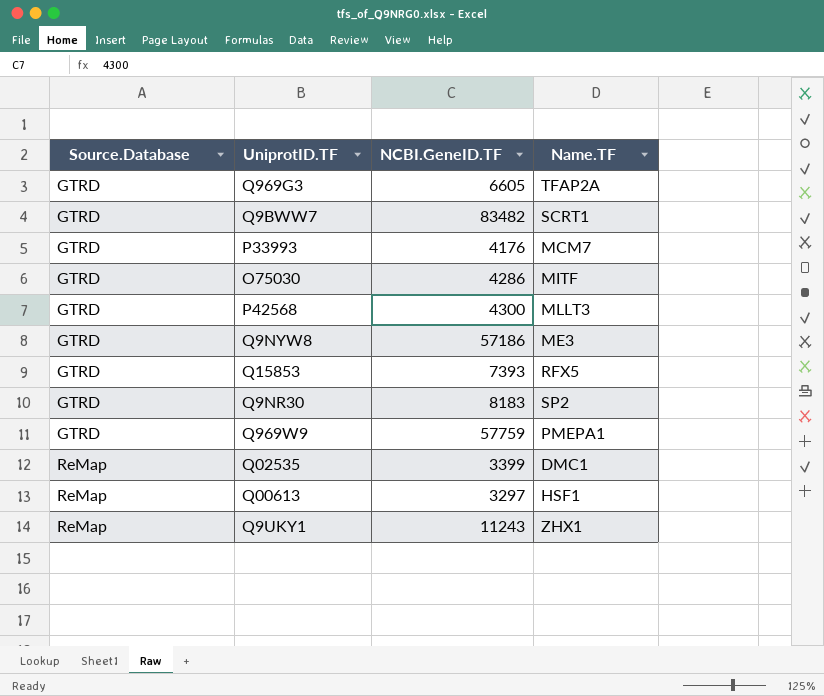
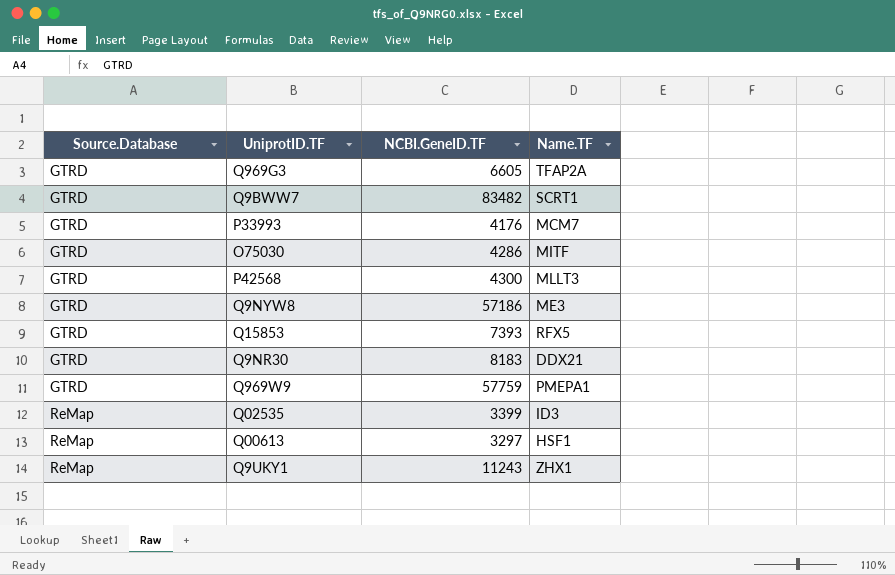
Q9NR30 | Name.TF: SP2 -> DDX21
Q02535 | Name.TF: DMC1 -> ID3

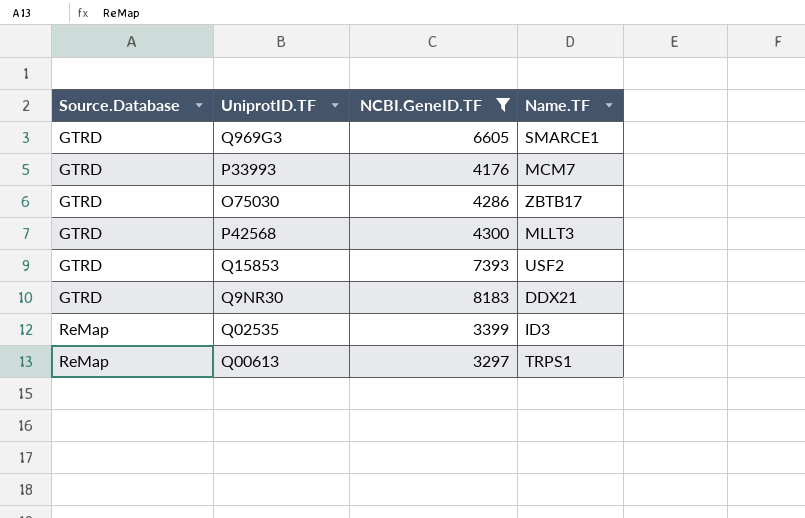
filter: none -> NCBI.GeneID.TF <= 8183
Q969G3 | Name.TF: TFAP2A -> SMARCE1
O75030 | Name.TF: MITF -> ZBTB17
Q15853 | Name.TF: RFX5 -> USF2
Q00613 | Name.TF: HSF1 -> TRPS1

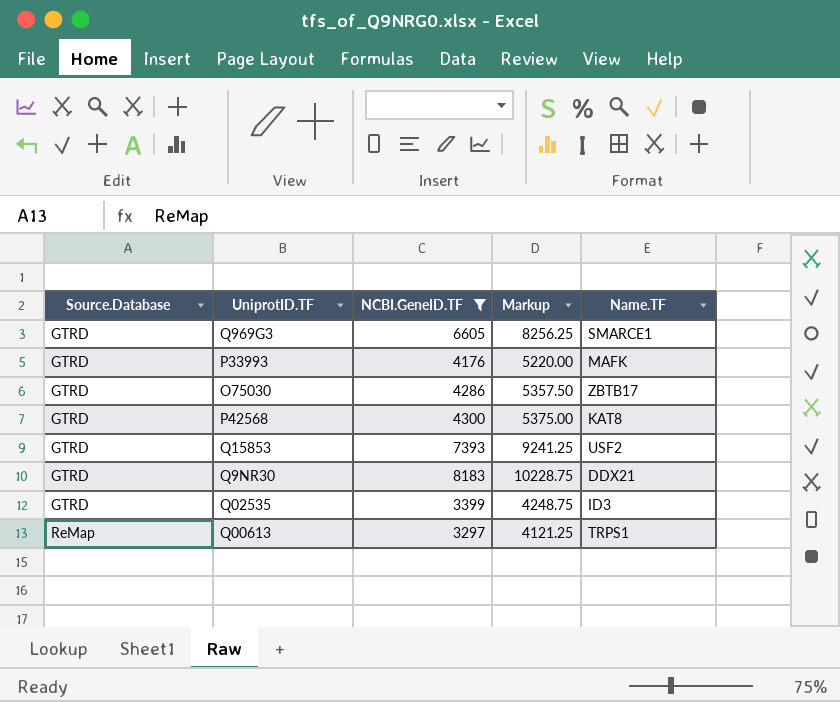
column Markup | formula: none -> [NCBI.GeneID.TF] * 1.25
P33993 | Name.TF: MCM7 -> MAFK
P42568 | Name.TF: MLLT3 -> KAT8
Q02535 | Source.Database: ReMap -> GTRD

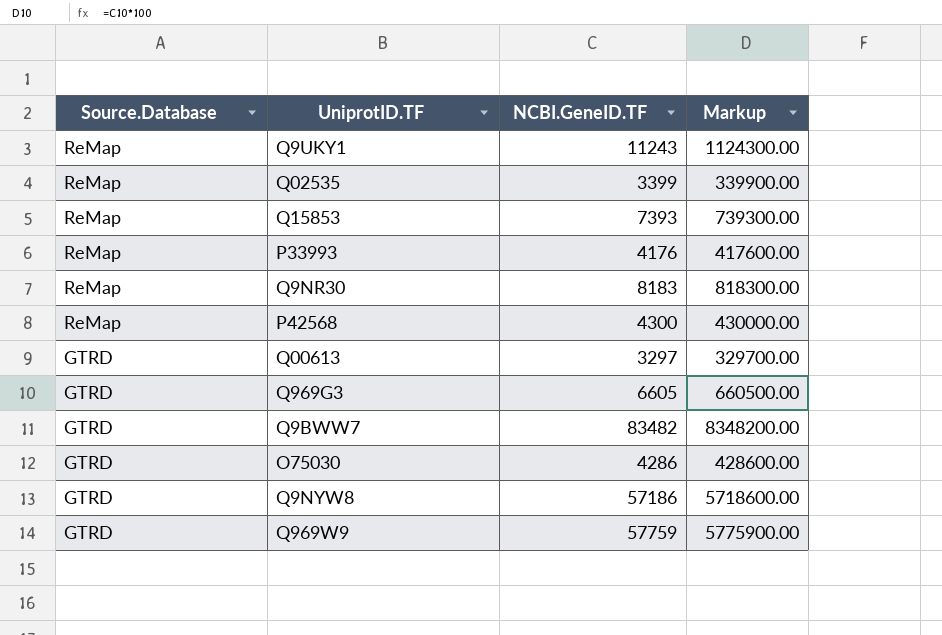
filter: NCBI.GeneID.TF <= 8183 -> none
row order: Source.Database ascending -> Source.Database descending
column Name.TF | position: 5 -> none
column Markup | formula: [NCBI.GeneID.TF] * 1.25 -> [NCBI.GeneID.TF] * 100
Q02535 | Source.Database: GTRD -> ReMap
Q15853 | Source.Database: GTRD -> ReMap
P33993 | Source.Database: GTRD -> ReMap
Q9NR30 | Source.Database: GTRD -> ReMap
P42568 | Source.Database: GTRD -> ReMap
Q00613 | Source.Database: ReMap -> GTRD

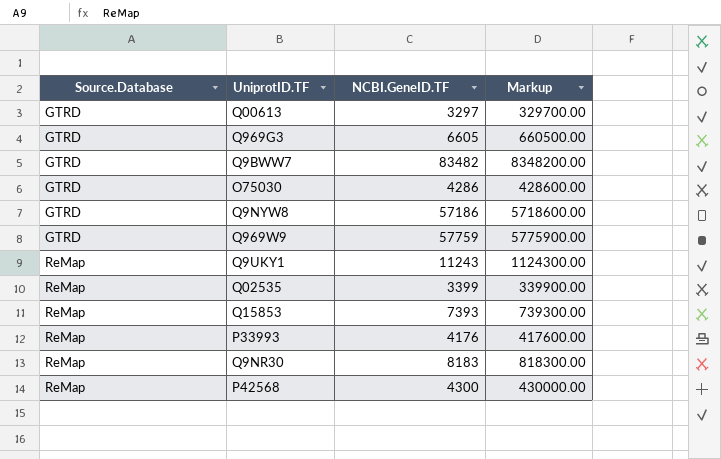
row order: Source.Database descending -> Source.Database ascending

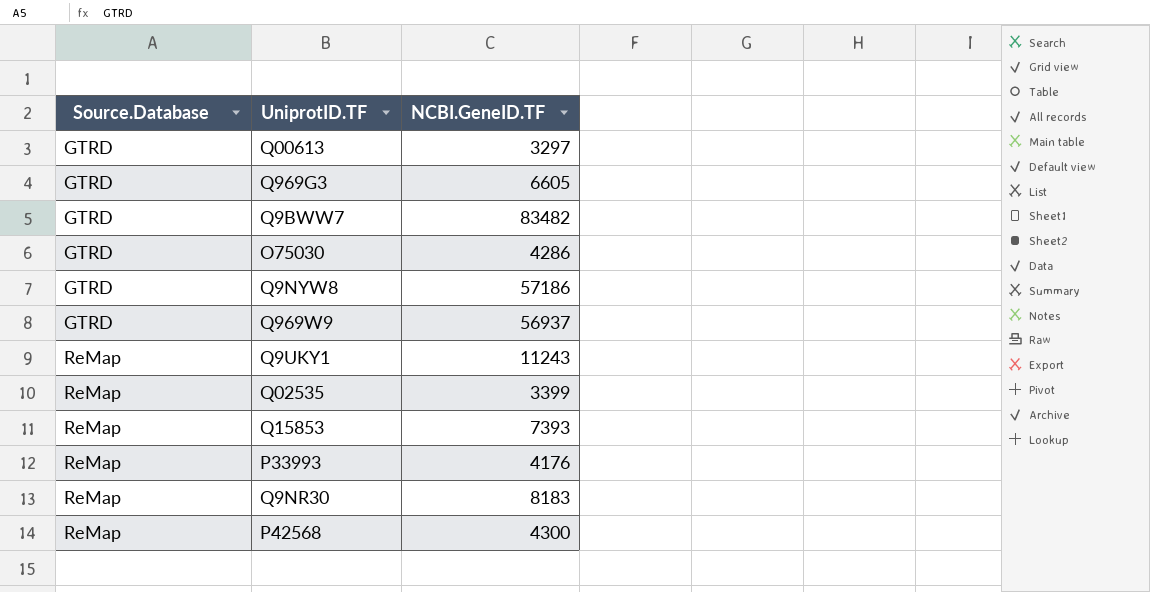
column Markup | formula: [NCBI.GeneID.TF] * 100 -> none
Q969W9 | NCBI.GeneID.TF: 57759 -> 56937

